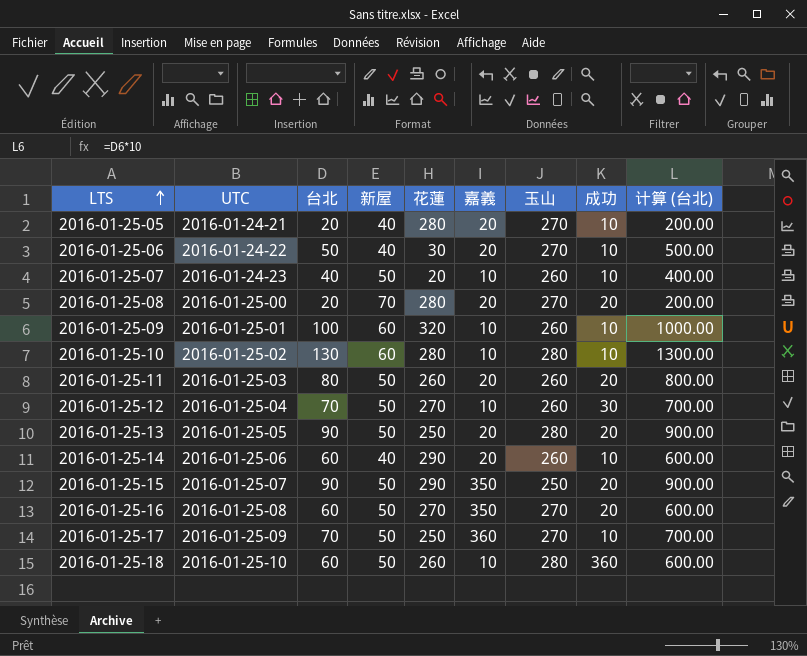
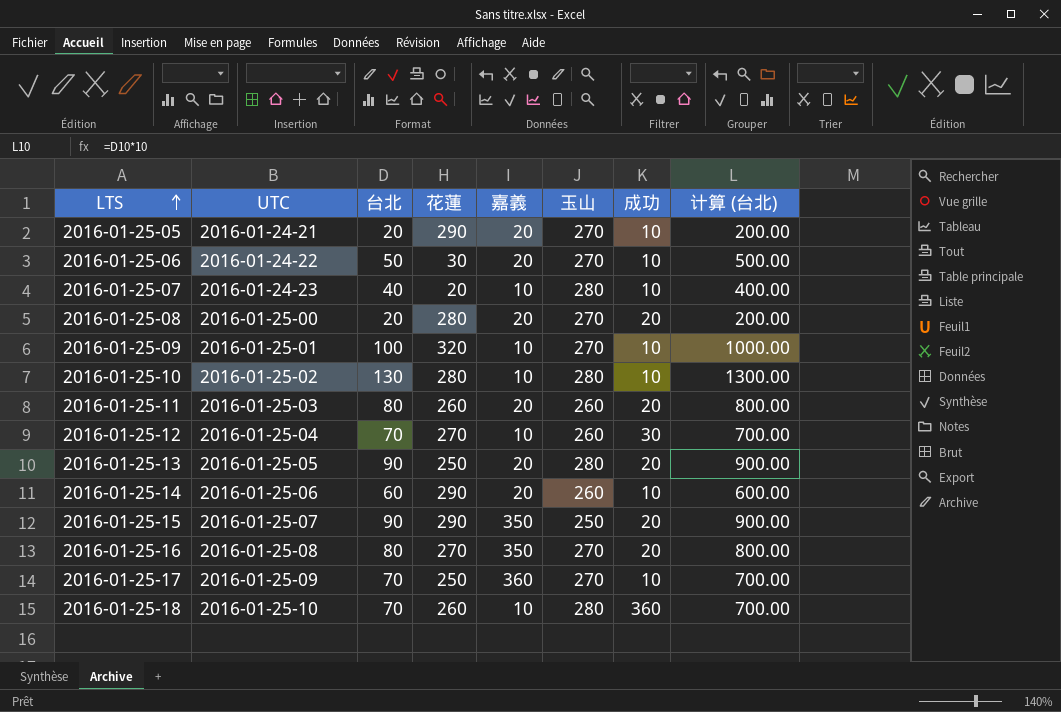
column 新屋 | position: 4 -> none
2016-01-25-05 | 花蓮: 280 -> 290
2016-01-25-07 | 玉山: 260 -> 280
2016-01-25-09 | 玉山: 260 -> 270
2016-01-25-16 | 台北: 60 -> 80
2016-01-25-16 | 计算 (台北): 600.00 -> 800.00
2016-01-25-18 | 台北: 60 -> 70
2016-01-25-18 | 计算 (台北): 600.00 -> 700.00

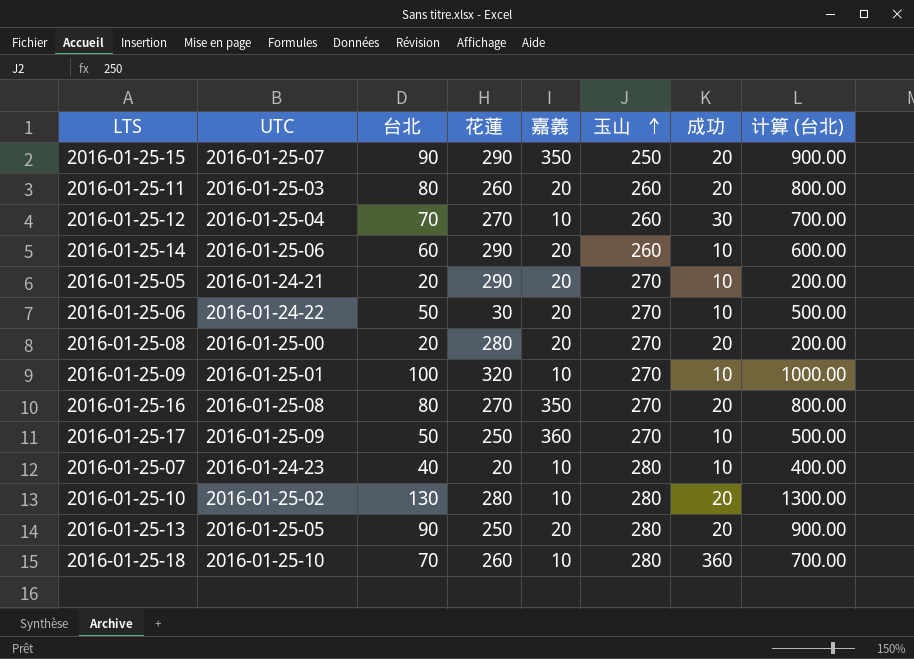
row order: LTS ascending -> 玉山 ascending
2016-01-25-17 | 台北: 70 -> 50
2016-01-25-17 | 计算 (台北): 700.00 -> 500.00
2016-01-25-10 | 成功: 10 -> 20

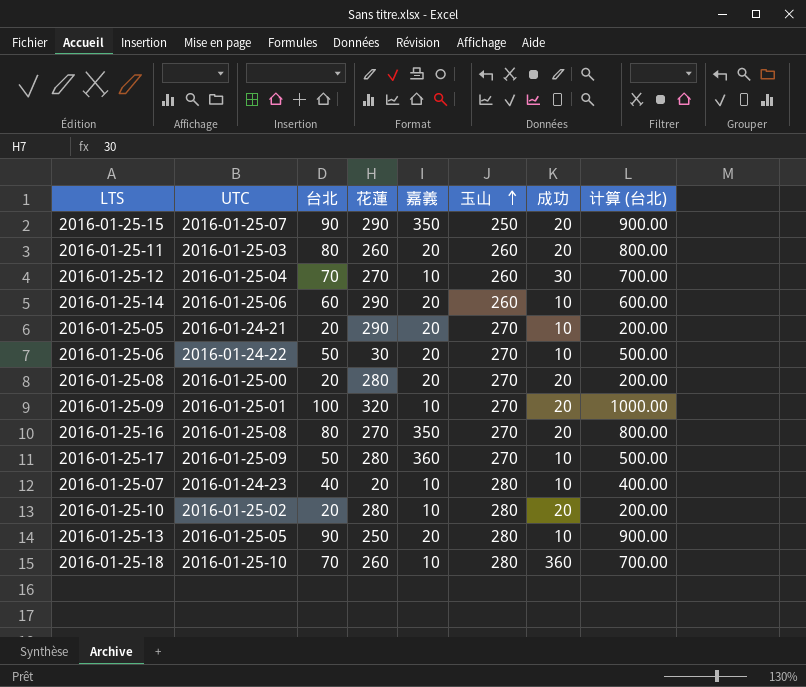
2016-01-25-09 | 成功: 10 -> 20
2016-01-25-17 | 花蓮: 250 -> 280
2016-01-25-10 | 台北: 130 -> 20
2016-01-25-10 | 计算 (台北): 1300.00 -> 200.00
2016-01-25-13 | 成功: 20 -> 10

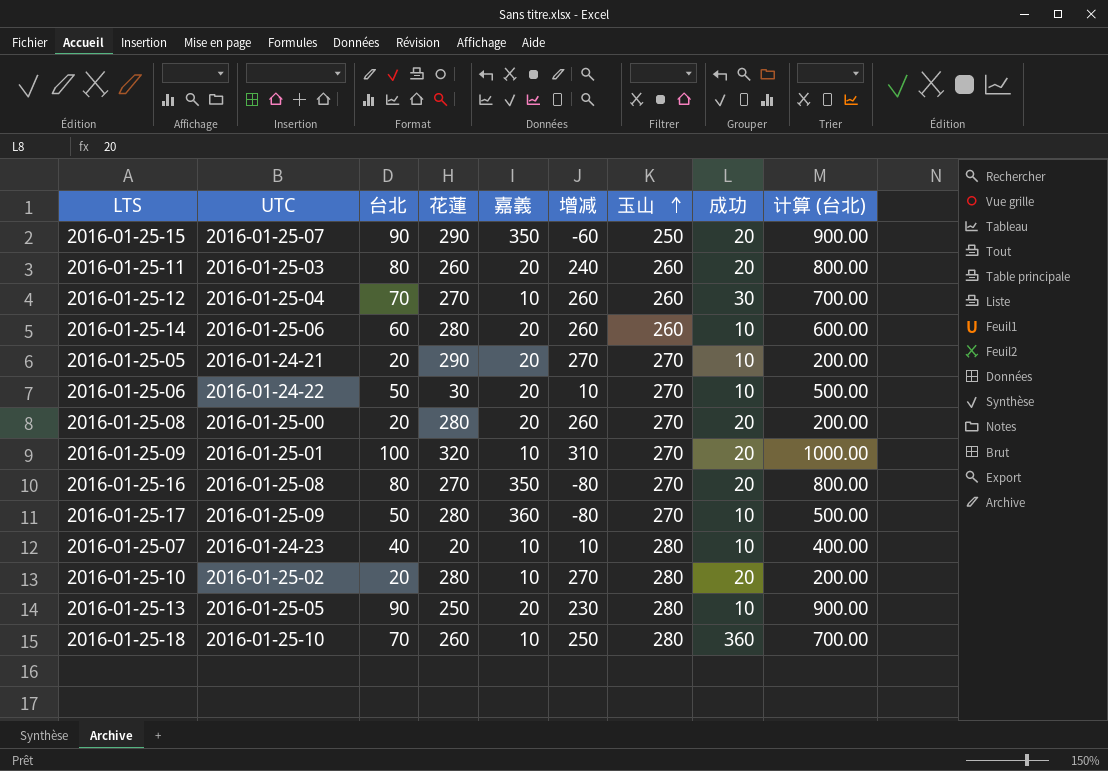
column 增减 | formula: none -> [花蓮] - [嘉義]
2016-01-25-14 | 花蓮: 290 -> 280

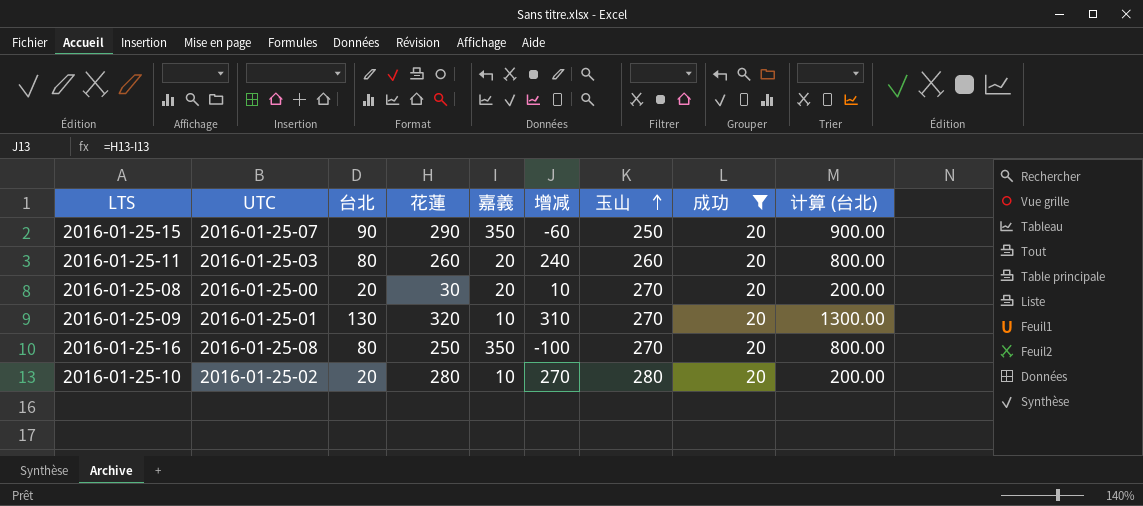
filter: none -> 成功 = 20
2016-01-25-08 | 花蓮: 280 -> 30
2016-01-25-08 | 增减: 260 -> 10
2016-01-25-09 | 台北: 100 -> 130
2016-01-25-09 | 计算 (台北): 1000.00 -> 1300.00
2016-01-25-16 | 花蓮: 270 -> 250
2016-01-25-16 | 增减: -80 -> -100

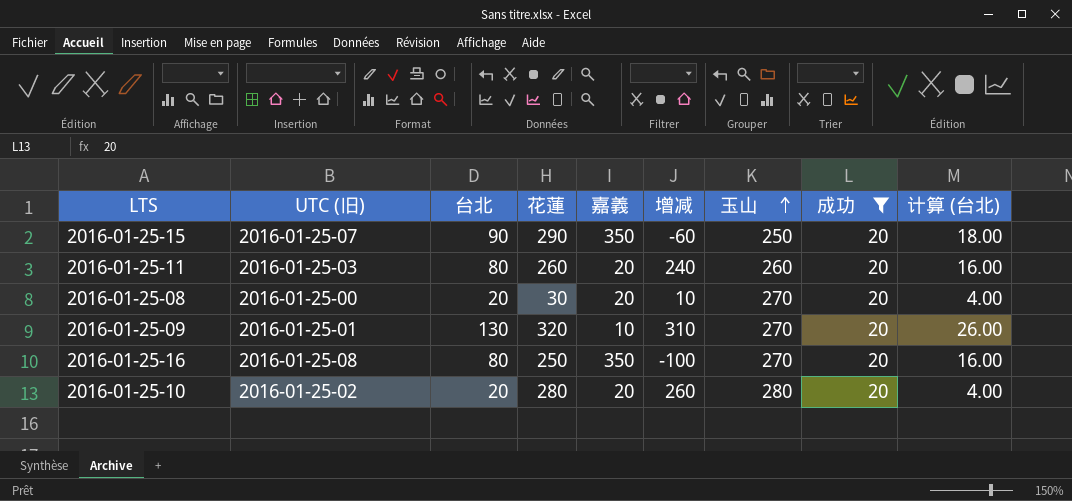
column name: UTC -> UTC (旧)
column 计算 (台北) | formula: [台北] * 10 -> [台北] * 0.2
2016-01-25-10 | 嘉義: 10 -> 20
2016-01-25-10 | 增减: 270 -> 260

